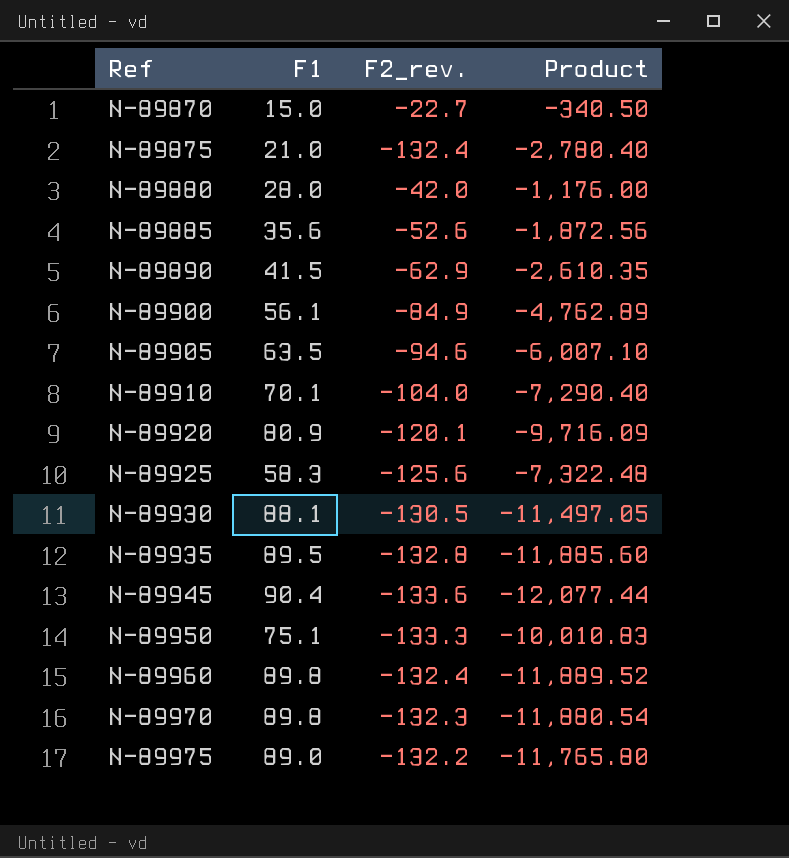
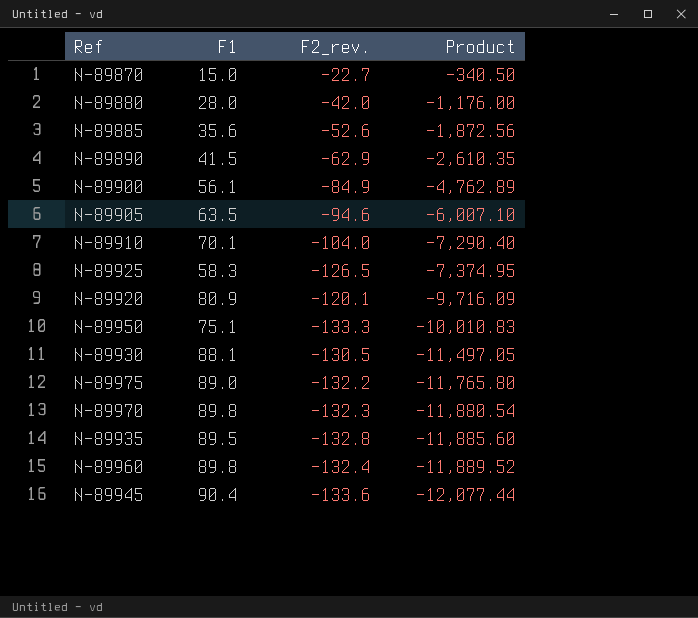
row order: Ref ascending -> Product descending
row N-89875: 21.0 | -132.4 | -2,780.40 -> none
N-89925 | F2_rev.: -125.6 -> -126.5
N-89925 | Product: -7,322.48 -> -7,374.95

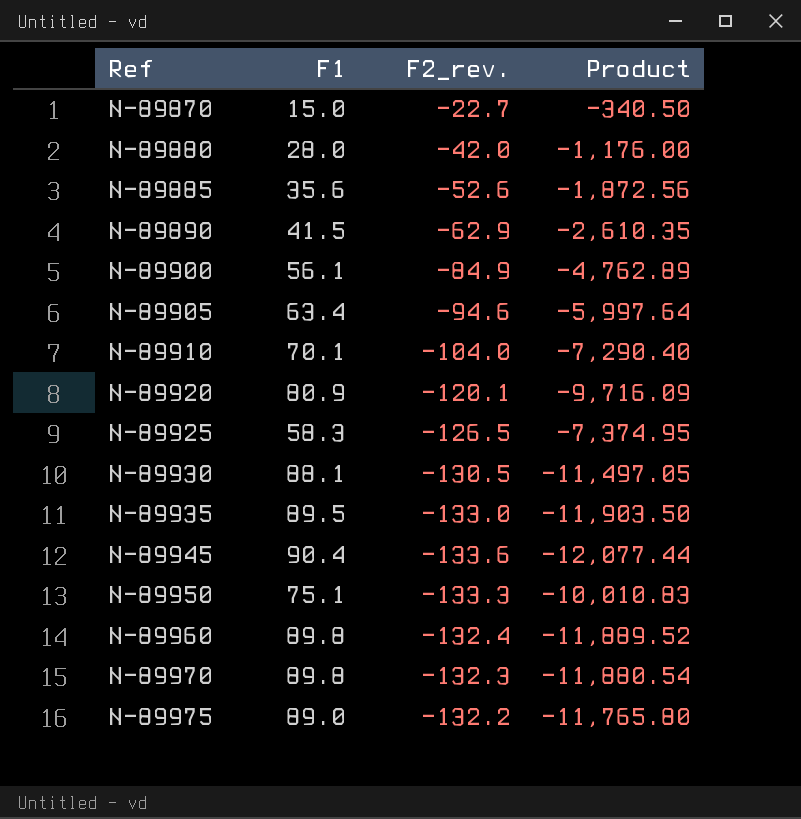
row order: Product descending -> Ref ascending
N-89905 | F1: 63.5 -> 63.4
N-89905 | Product: -6,007.10 -> -5,997.64
N-89935 | F2_rev.: -132.8 -> -133.0
N-89935 | Product: -11,885.60 -> -11,903.50

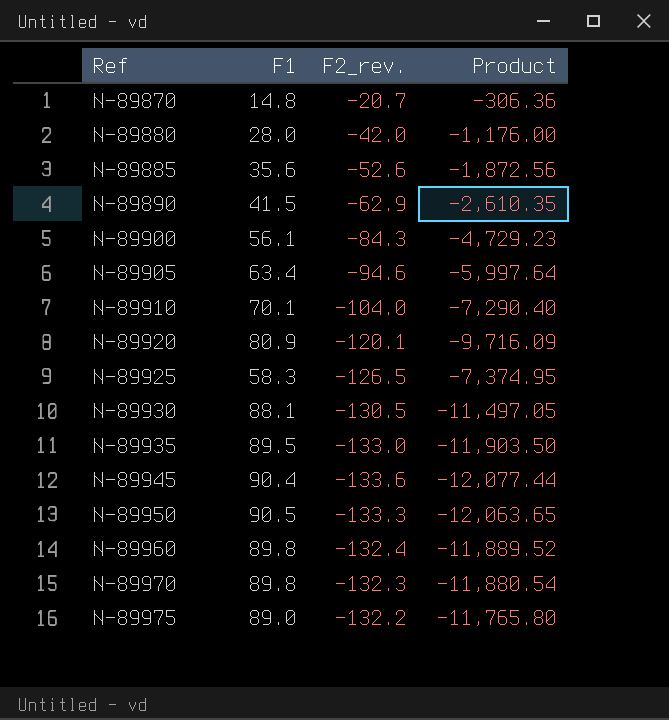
N-89870 | F1: 15.0 -> 14.8
N-89870 | F2_rev.: -22.7 -> -20.7
N-89870 | Product: -340.50 -> -306.36
N-89900 | F2_rev.: -84.9 -> -84.3
N-89900 | Product: -4,762.89 -> -4,729.23
N-89950 | F1: 75.1 -> 90.5
N-89950 | Product: -10,010.83 -> -12,063.65

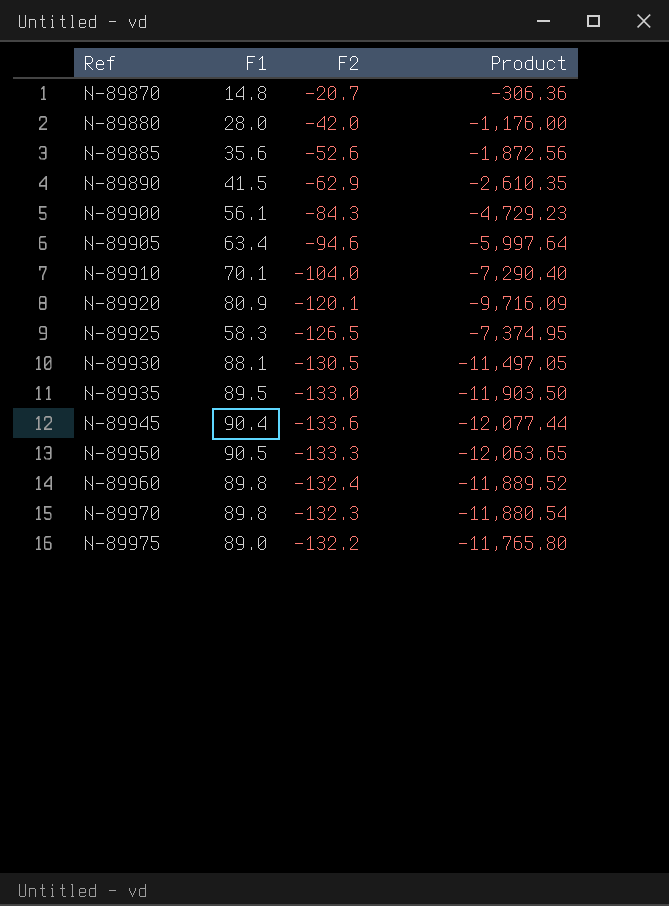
column name: F2_rev. -> F2

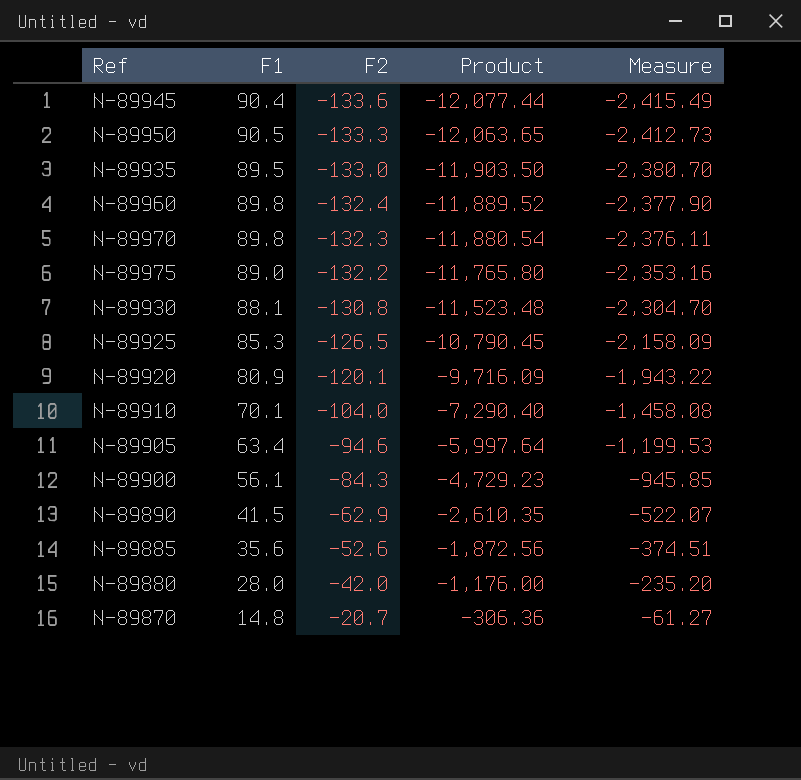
row order: Ref ascending -> F2 ascending
column Measure | formula: none -> [Product] * 0.2
N-89930 | F2: -130.5 -> -130.8
N-89930 | Product: -11,497.05 -> -11,523.48
N-89925 | F1: 58.3 -> 85.3
N-89925 | Product: -7,374.95 -> -10,790.45

